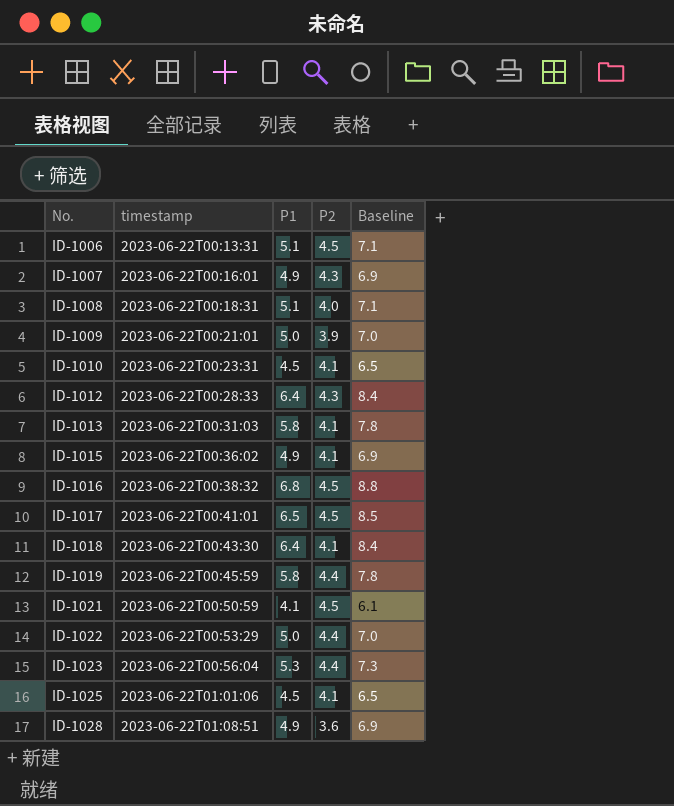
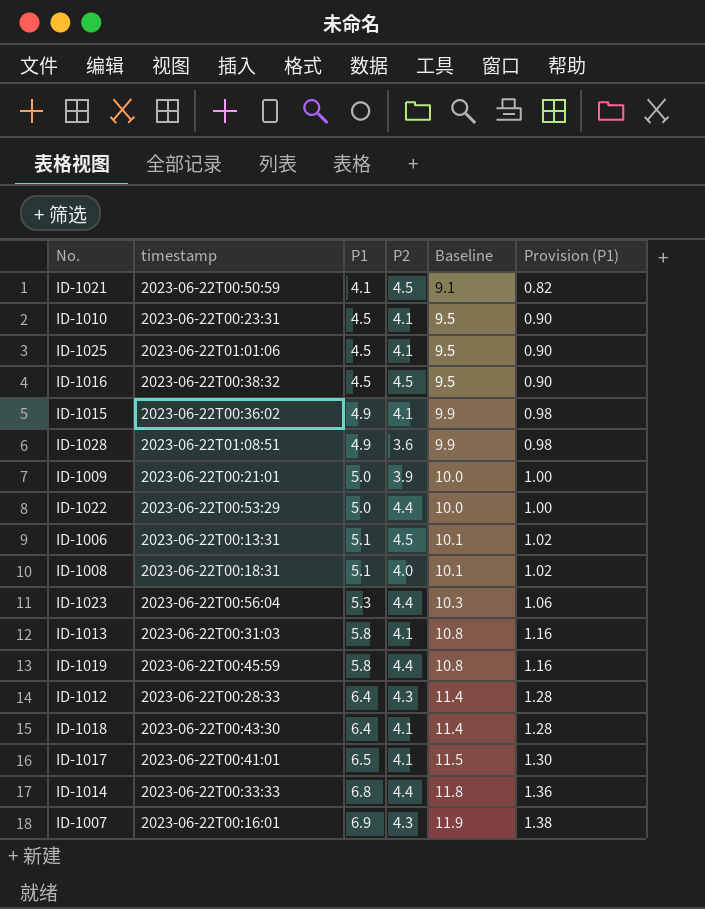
row order: No. ascending -> P1 ascending
column Baseline | formula: [P1] + 2 -> [P1] + 5
column Provision (P1) | formula: none -> [P1] * 0.2
ID-1016 | P1: 6.8 -> 4.5
ID-1017 | P2: 4.5 -> 4.1
row ID-1014: none -> 2023-06-22T00:33:33 | 6.8 | 4.4 | 11.8 | 1.36
ID-1007 | P1: 4.9 -> 6.9

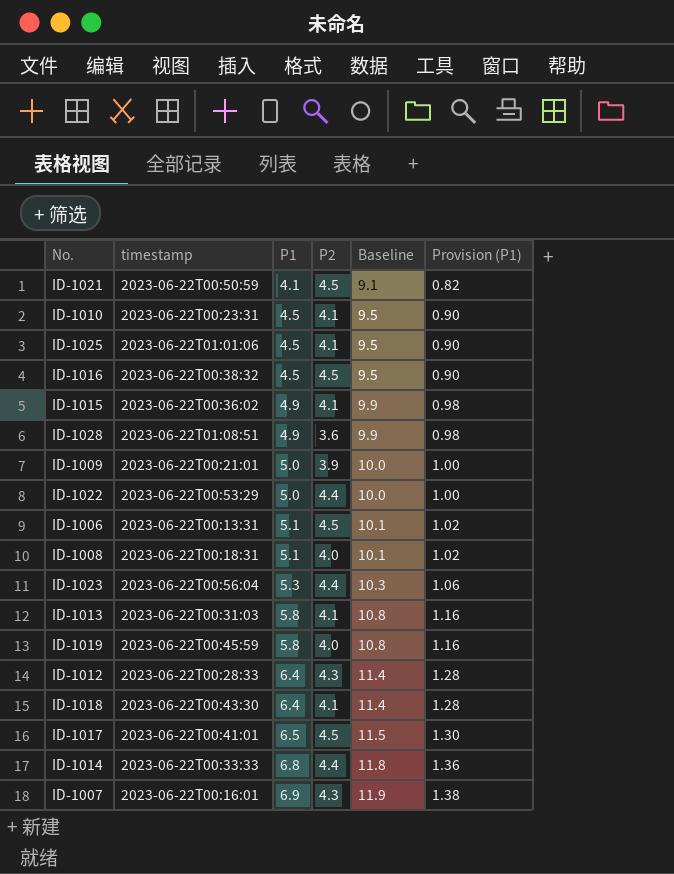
ID-1019 | P2: 4.4 -> 4.0
ID-1017 | P2: 4.1 -> 4.5

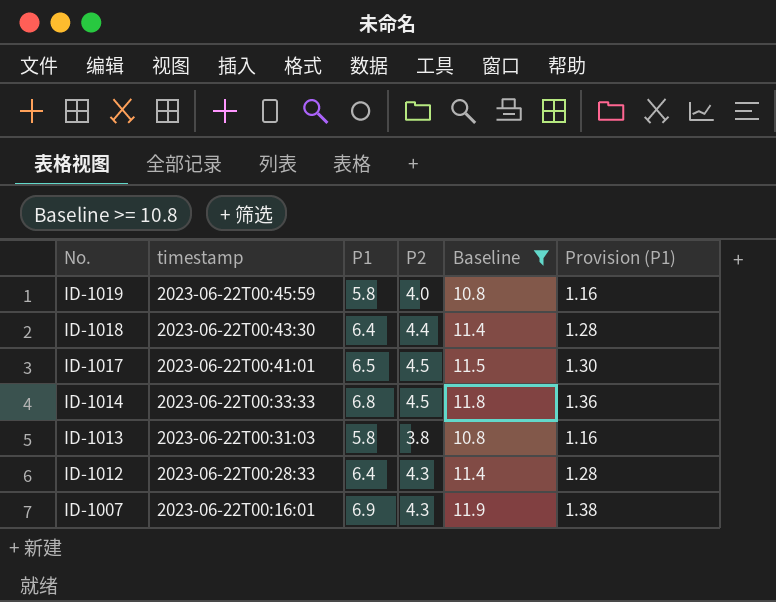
filter: none -> Baseline >= 10.8
row order: P1 ascending -> No. descending
ID-1018 | P2: 4.1 -> 4.4
ID-1014 | P2: 4.4 -> 4.5
ID-1013 | P2: 4.1 -> 3.8

